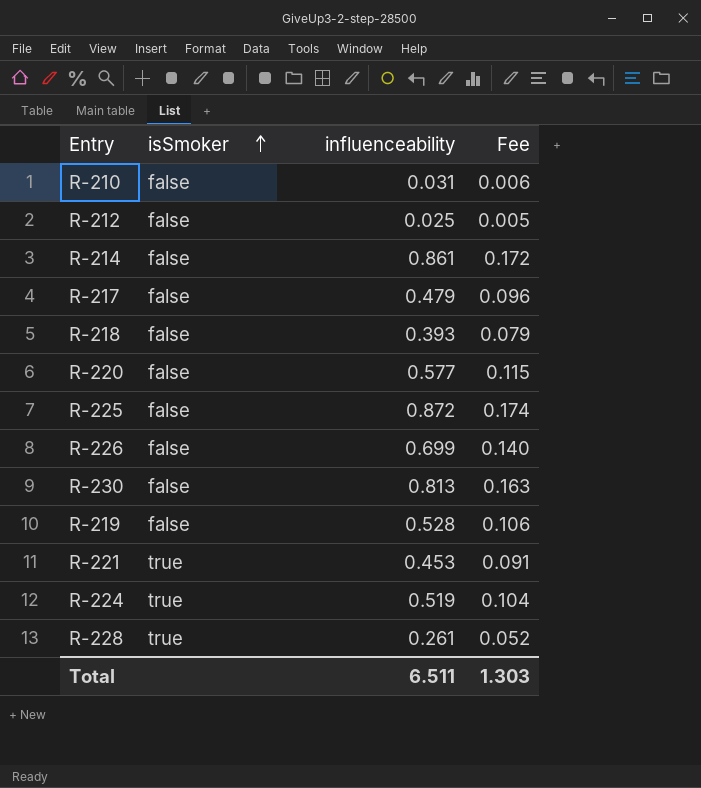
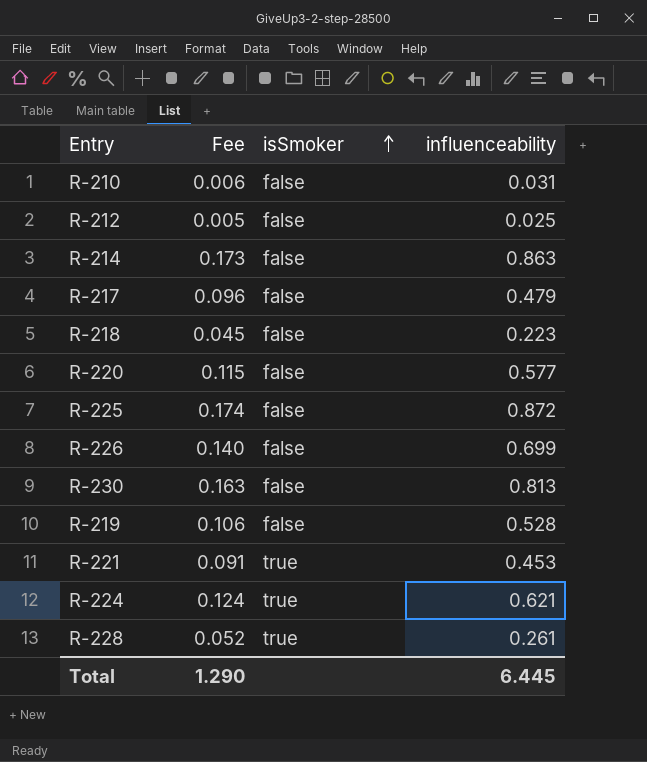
column Fee | position: 4 -> 2
R-214 | Fee: 0.172 -> 0.173
R-214 | influenceability: 0.861 -> 0.863
R-218 | Fee: 0.079 -> 0.045
R-218 | influenceability: 0.393 -> 0.223
R-224 | Fee: 0.104 -> 0.124
R-224 | influenceability: 0.519 -> 0.621
Total | Fee: 1.303 -> 1.290
Total | influenceability: 6.511 -> 6.445

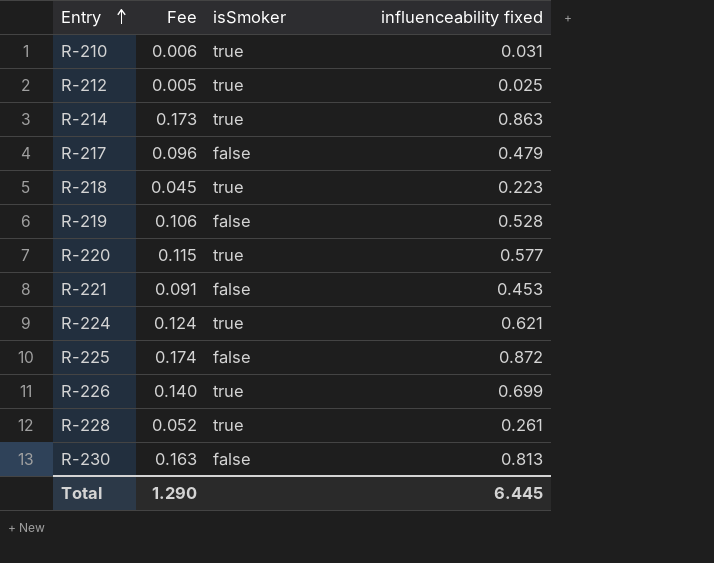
row order: isSmoker ascending -> Entry ascending
column name: influenceability -> influenceability fixed
R-210 | isSmoker: false -> true
R-212 | isSmoker: false -> true
R-214 | isSmoker: false -> true
R-218 | isSmoker: false -> true
R-220 | isSmoker: false -> true
R-221 | isSmoker: true -> false
R-226 | isSmoker: false -> true

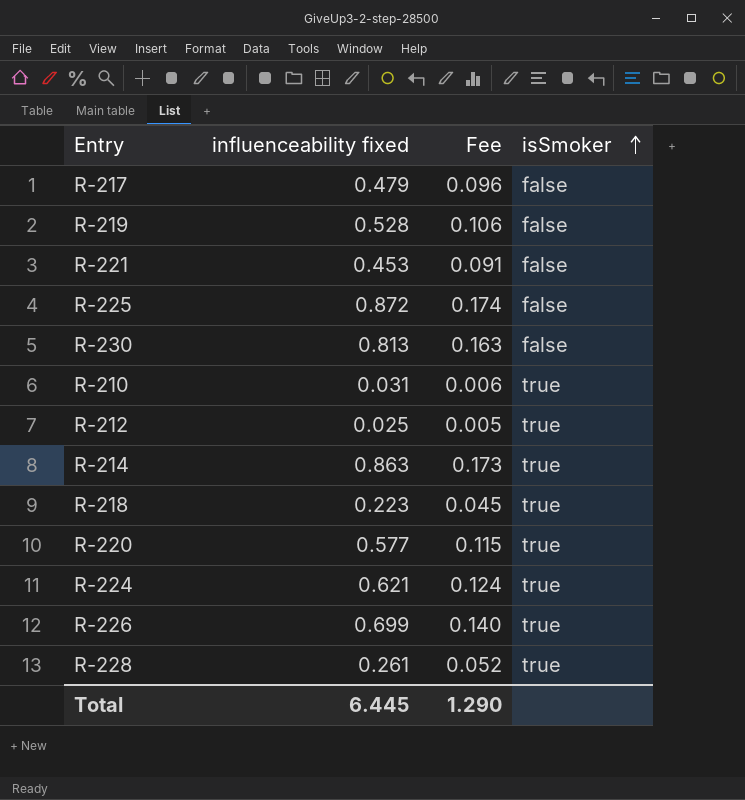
row order: Entry ascending -> isSmoker ascending
column influenceability fixed | position: 4 -> 2

